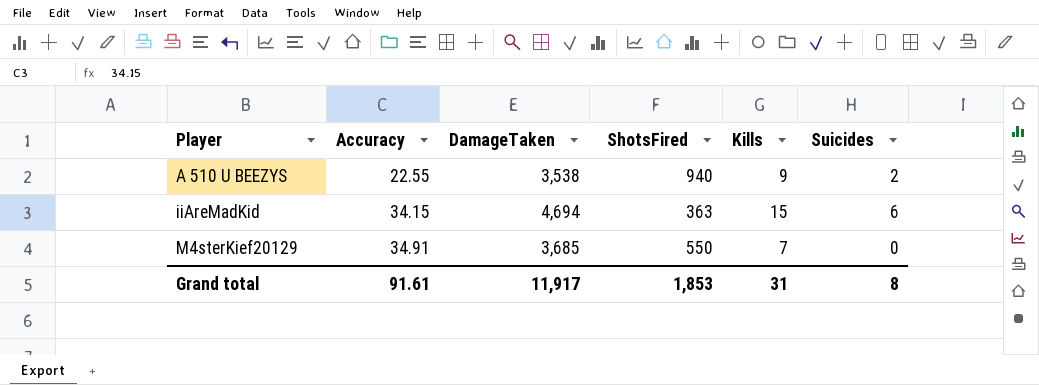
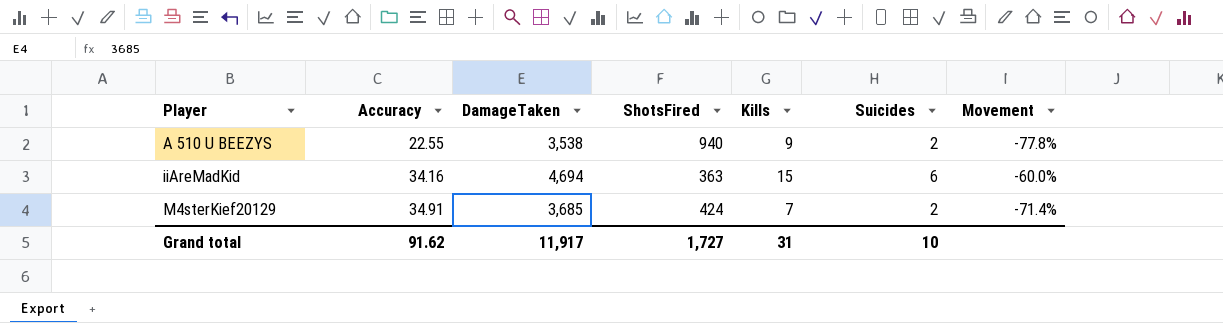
column Movement | formula: none -> ([Suicides] - [Kills]) / [Kills]
iiAreMadKid | Accuracy: 34.15 -> 34.16
M4sterKief20129 | ShotsFired: 550 -> 424
M4sterKief20129 | Suicides: 0 -> 2
Grand total | Accuracy: 91.61 -> 91.62
Grand total | ShotsFired: 1,853 -> 1,727
Grand total | Suicides: 8 -> 10

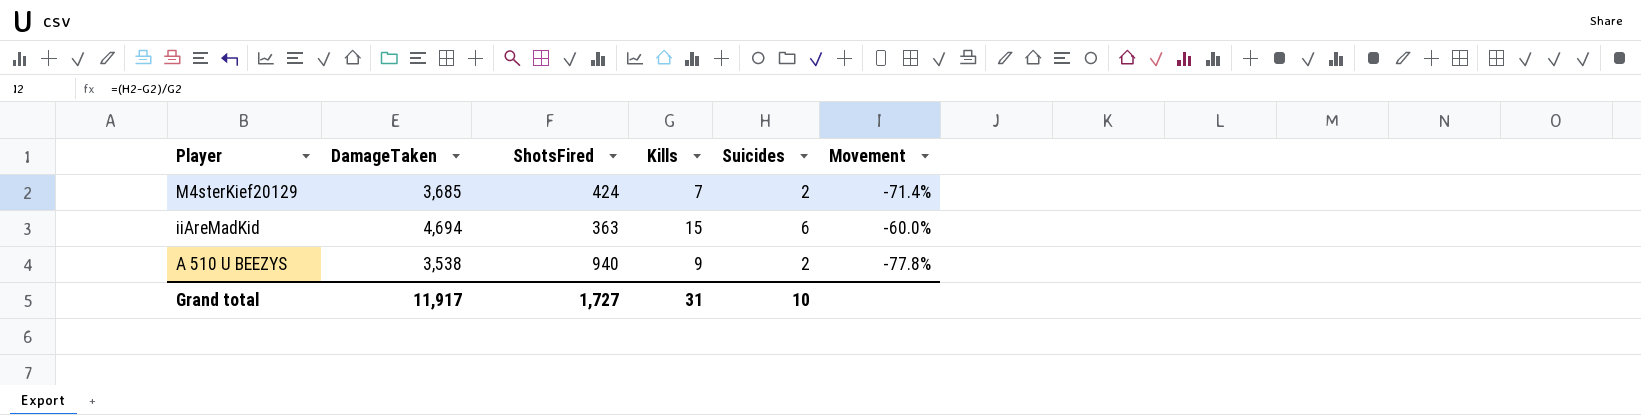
row order: Player ascending -> Player descending
column Accuracy | position: 2 -> none

